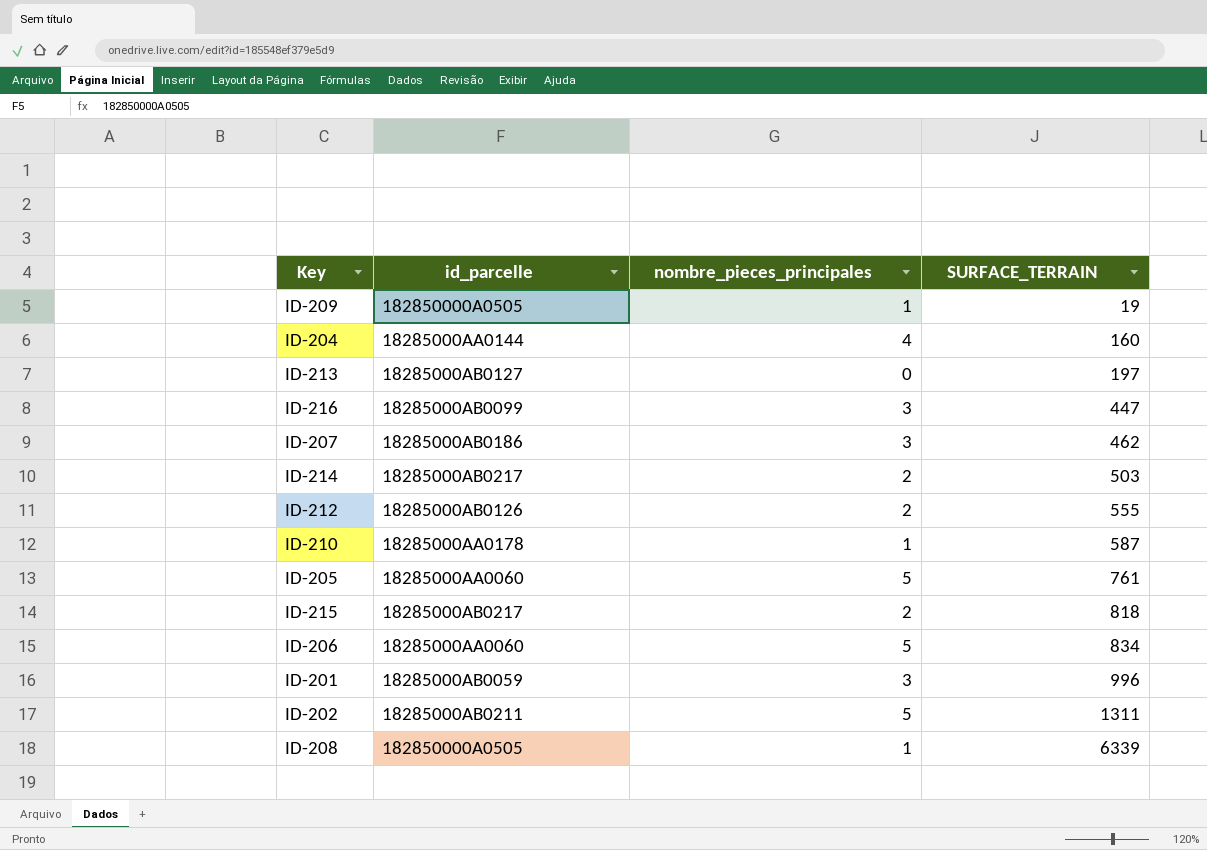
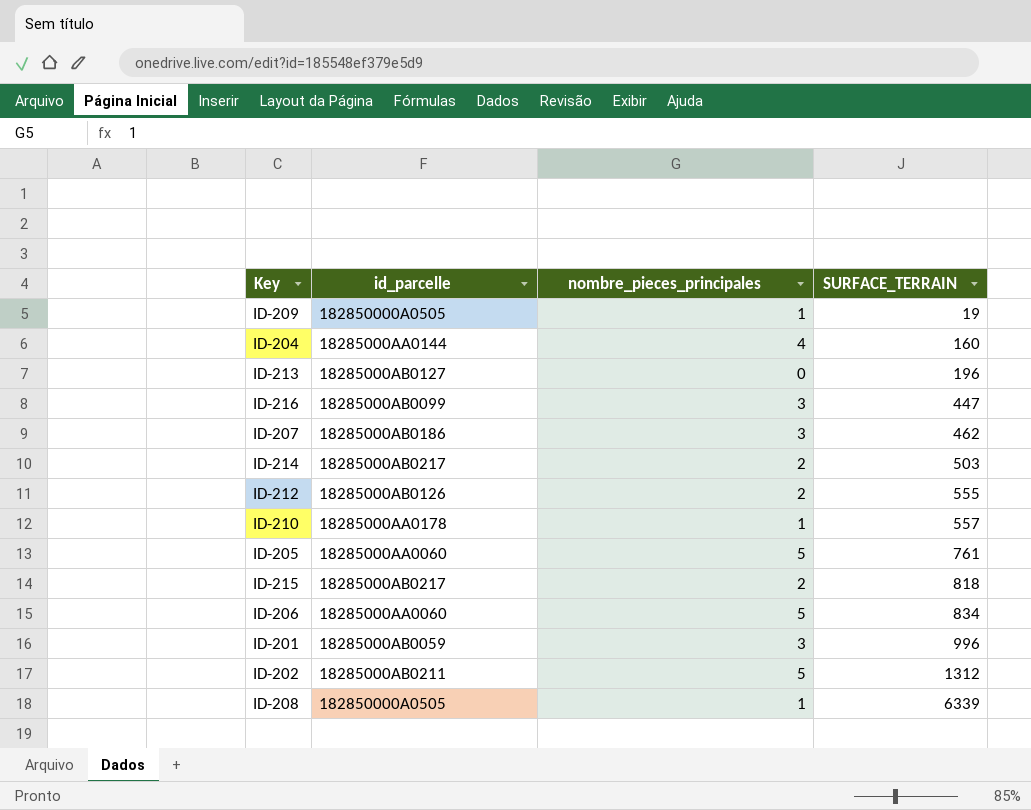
ID-213 | SURFACE_TERRAIN: 197 -> 196
ID-210 | SURFACE_TERRAIN: 587 -> 557
ID-202 | SURFACE_TERRAIN: 1311 -> 1312

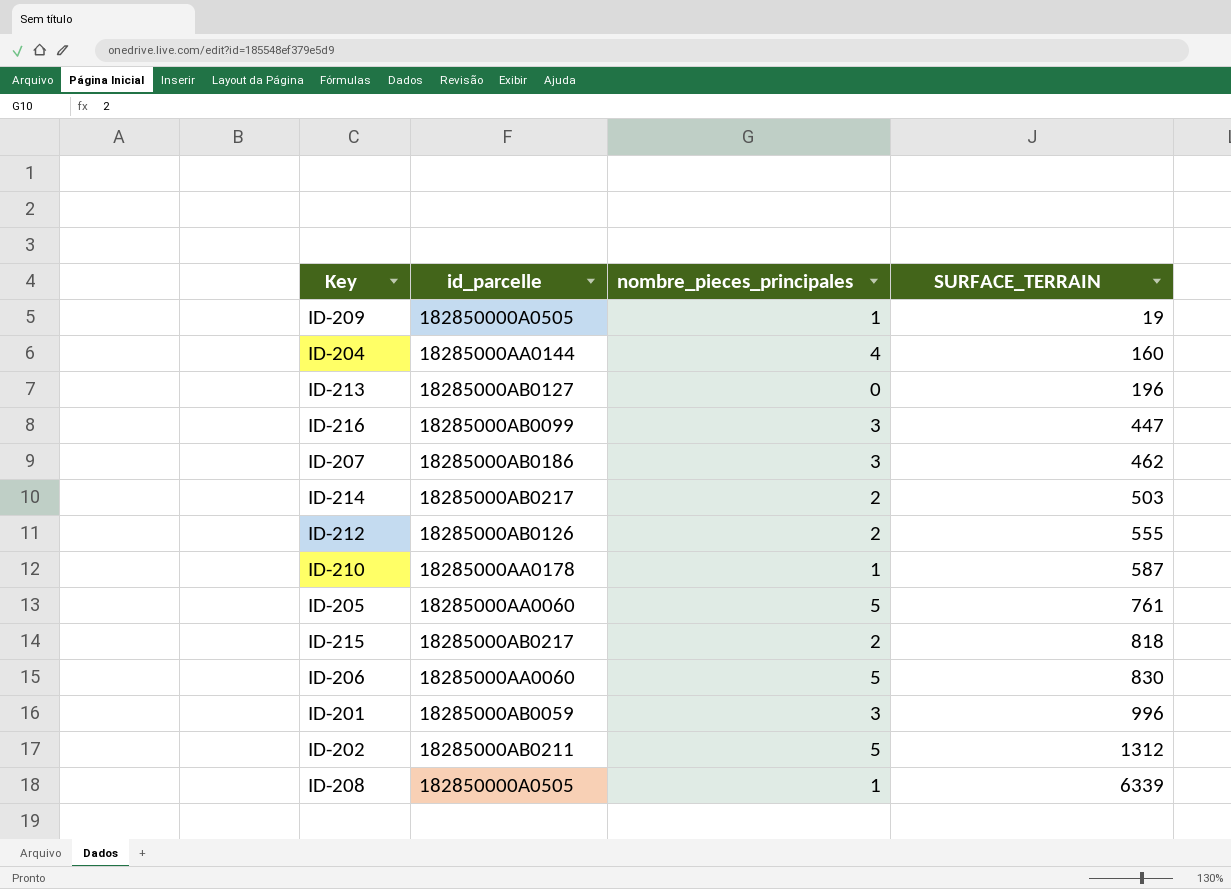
ID-210 | SURFACE_TERRAIN: 557 -> 587
ID-206 | SURFACE_TERRAIN: 834 -> 830

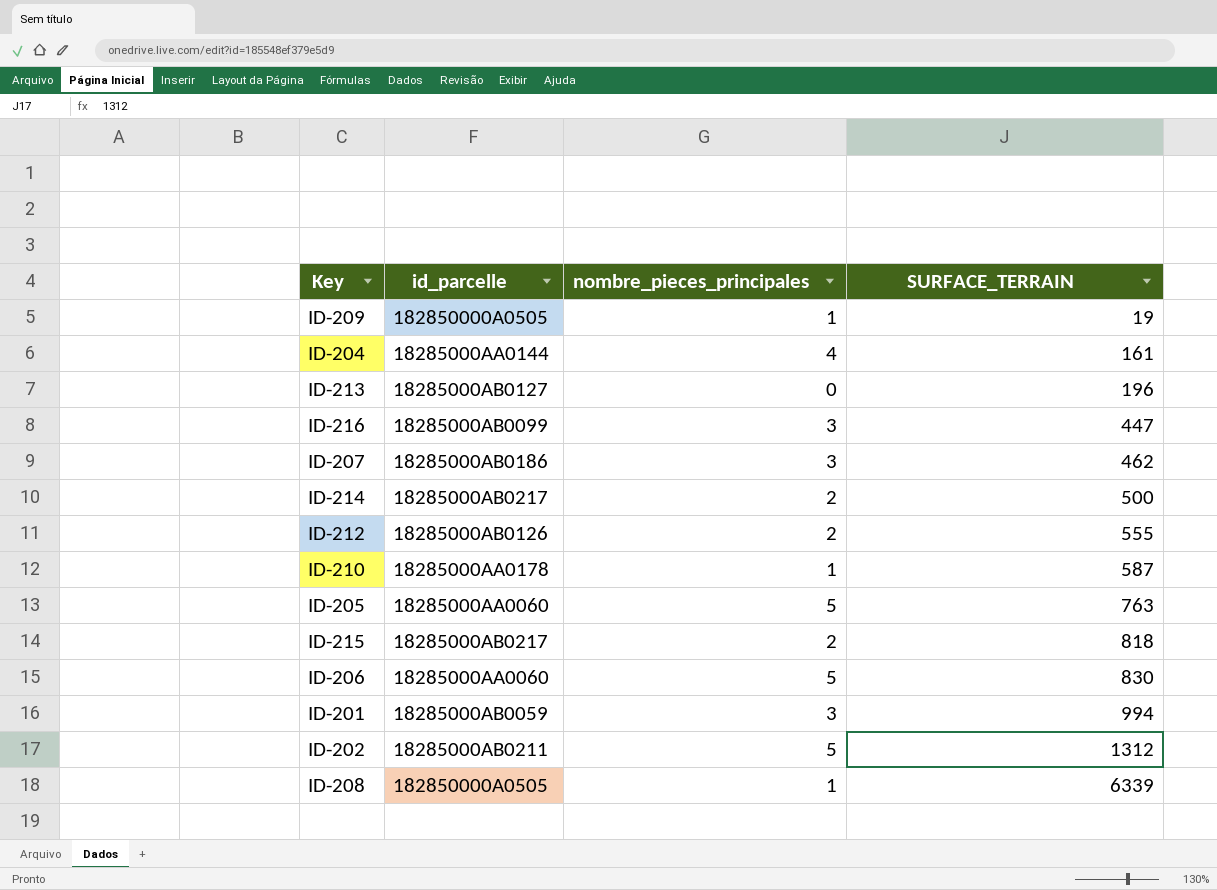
ID-204 | SURFACE_TERRAIN: 160 -> 161
ID-214 | SURFACE_TERRAIN: 503 -> 500
ID-205 | SURFACE_TERRAIN: 761 -> 763
ID-201 | SURFACE_TERRAIN: 996 -> 994

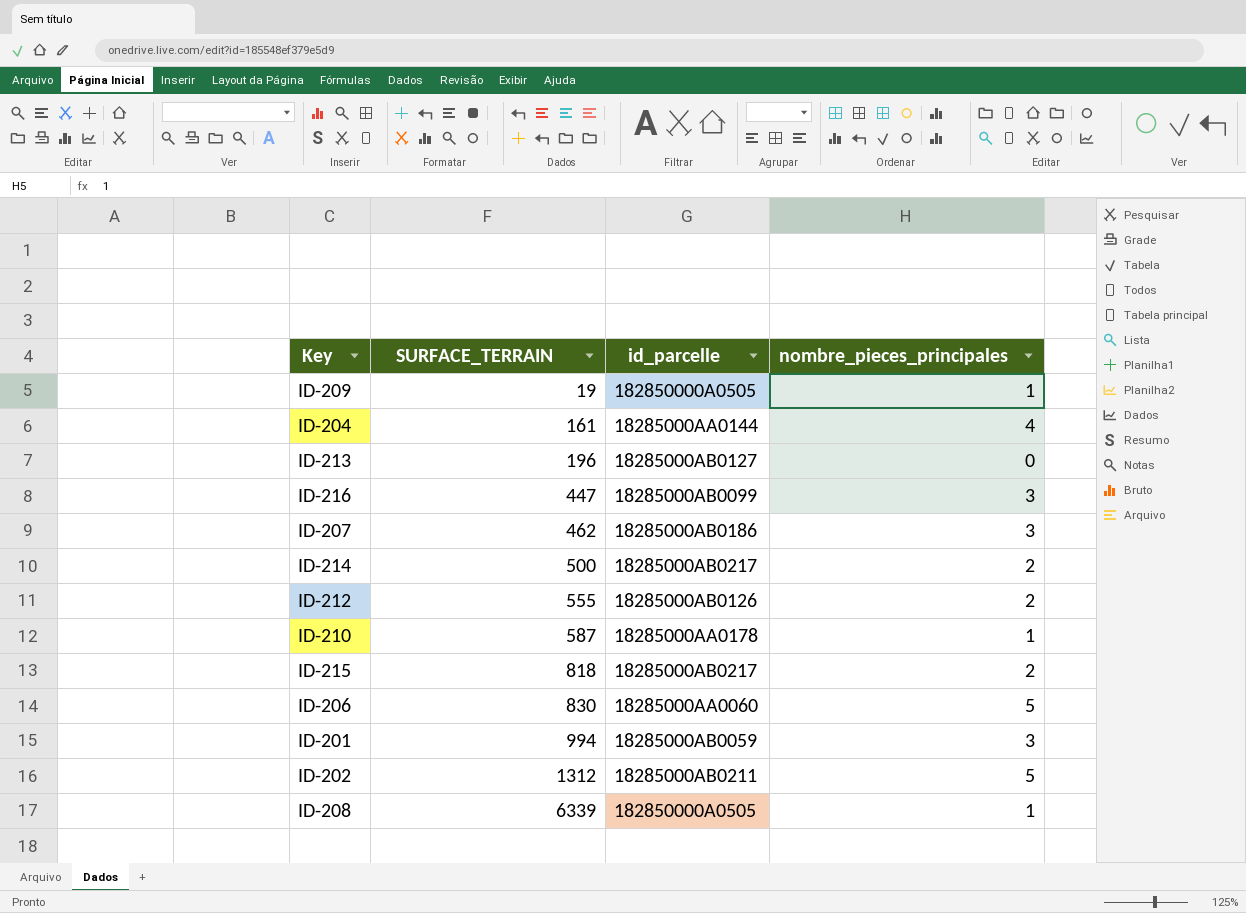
column SURFACE_TERRAIN | position: 4 -> 2
row ID-205: 18285000AA0060 | 5 | 763 -> none

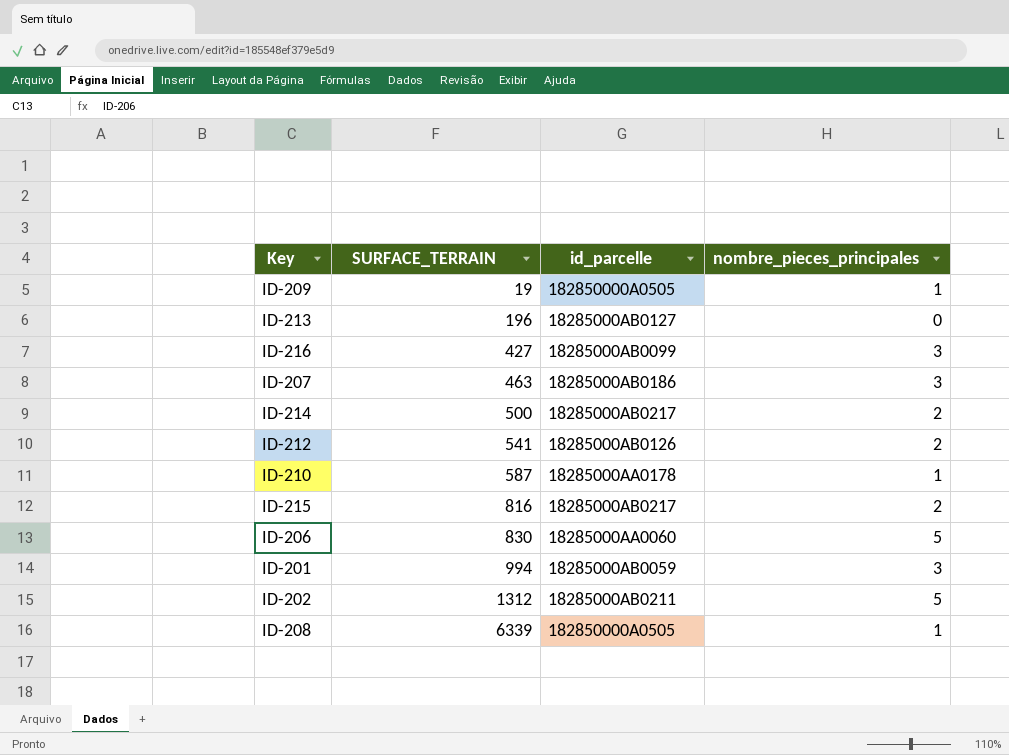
row ID-204: 161 | 18285000AA0144 | 4 -> none
ID-216 | SURFACE_TERRAIN: 447 -> 427
ID-207 | SURFACE_TERRAIN: 462 -> 463
ID-212 | SURFACE_TERRAIN: 555 -> 541
ID-215 | SURFACE_TERRAIN: 818 -> 816

